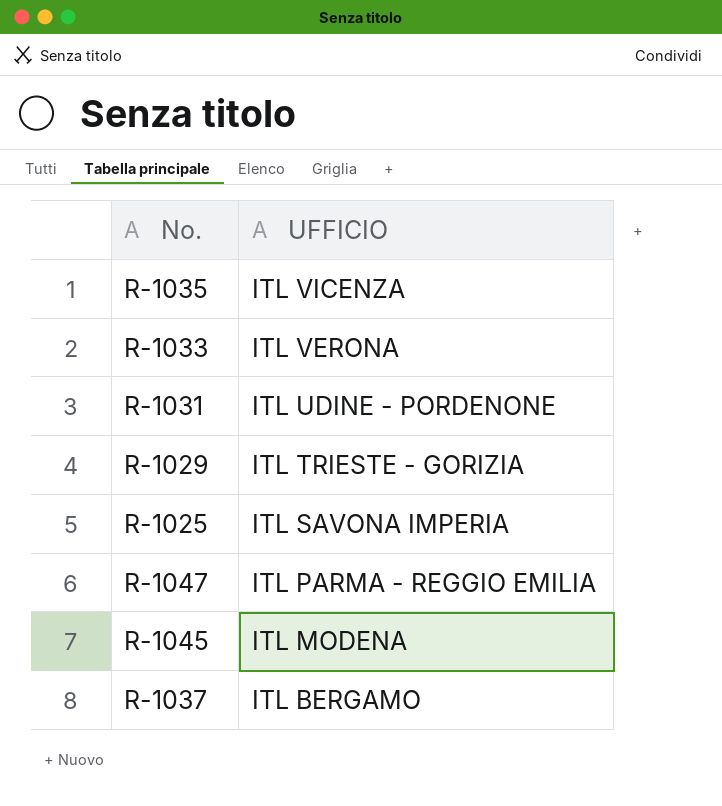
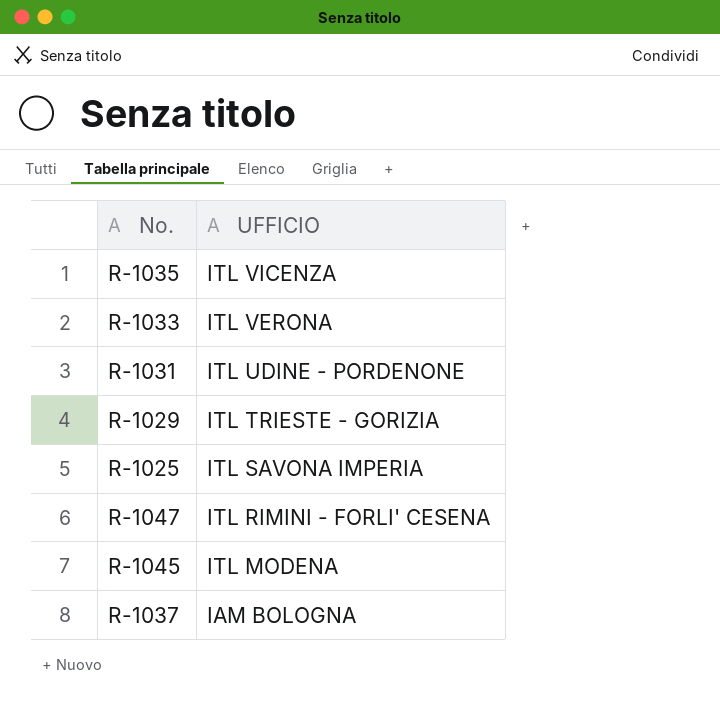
R-1047 | UFFICIO: ITL PARMA - REGGIO EMILIA -> ITL RIMINI - FORLI' CESENA
R-1037 | UFFICIO: ITL BERGAMO -> IAM BOLOGNA

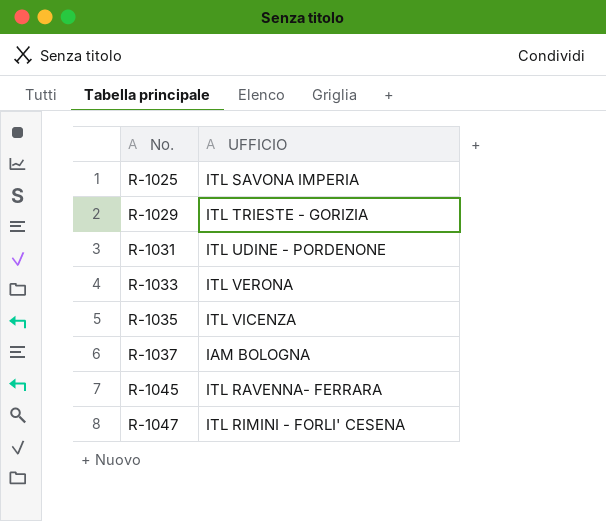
row order: UFFICIO descending -> No. ascending
R-1045 | UFFICIO: ITL MODENA -> ITL RAVENNA- FERRARA

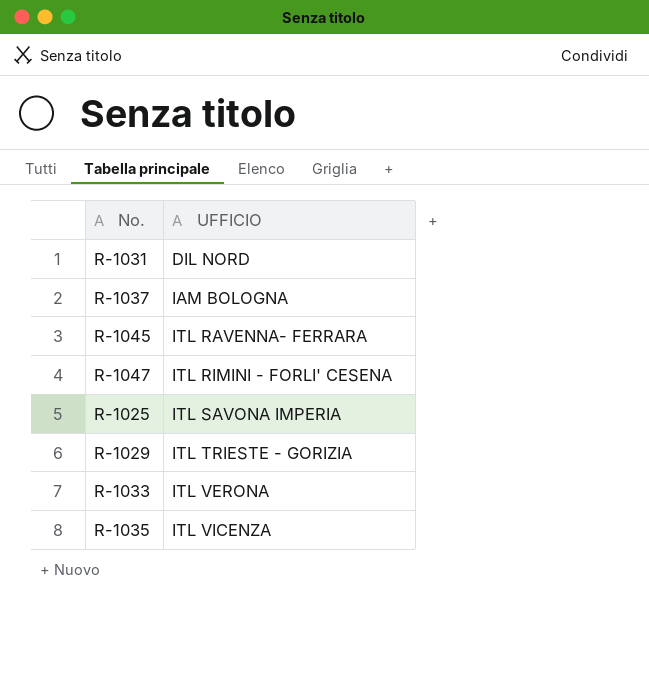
row order: No. ascending -> UFFICIO ascending
R-1031 | UFFICIO: ITL UDINE - PORDENONE -> DIL NORD

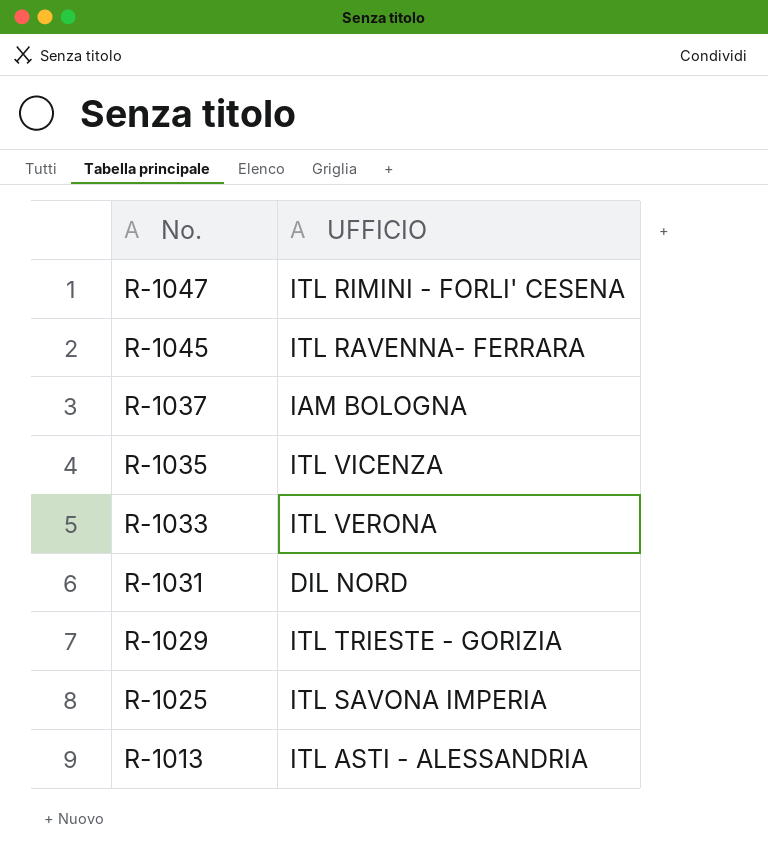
row order: UFFICIO ascending -> No. descending
row R-1013: none -> ITL ASTI - ALESSANDRIA

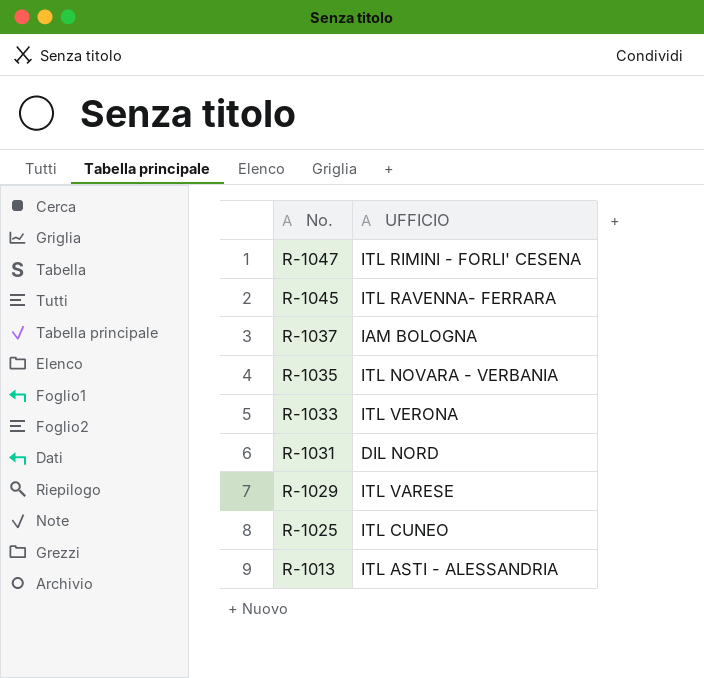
R-1035 | UFFICIO: ITL VICENZA -> ITL NOVARA - VERBANIA
R-1029 | UFFICIO: ITL TRIESTE - GORIZIA -> ITL VARESE
R-1025 | UFFICIO: ITL SAVONA IMPERIA -> ITL CUNEO

